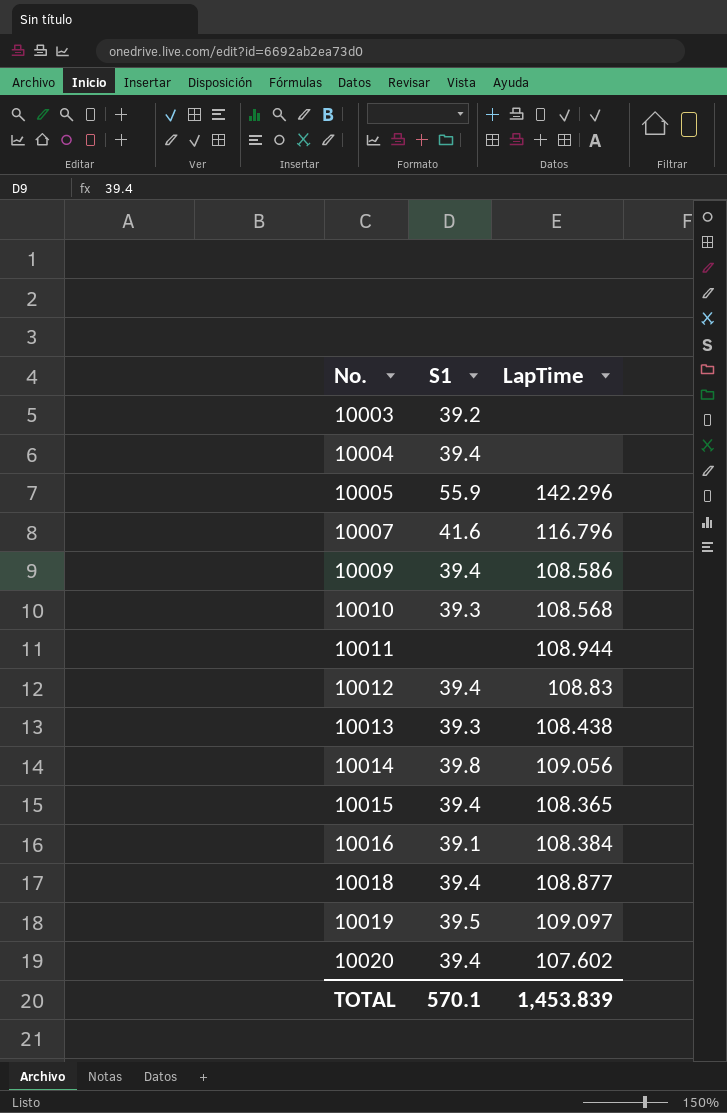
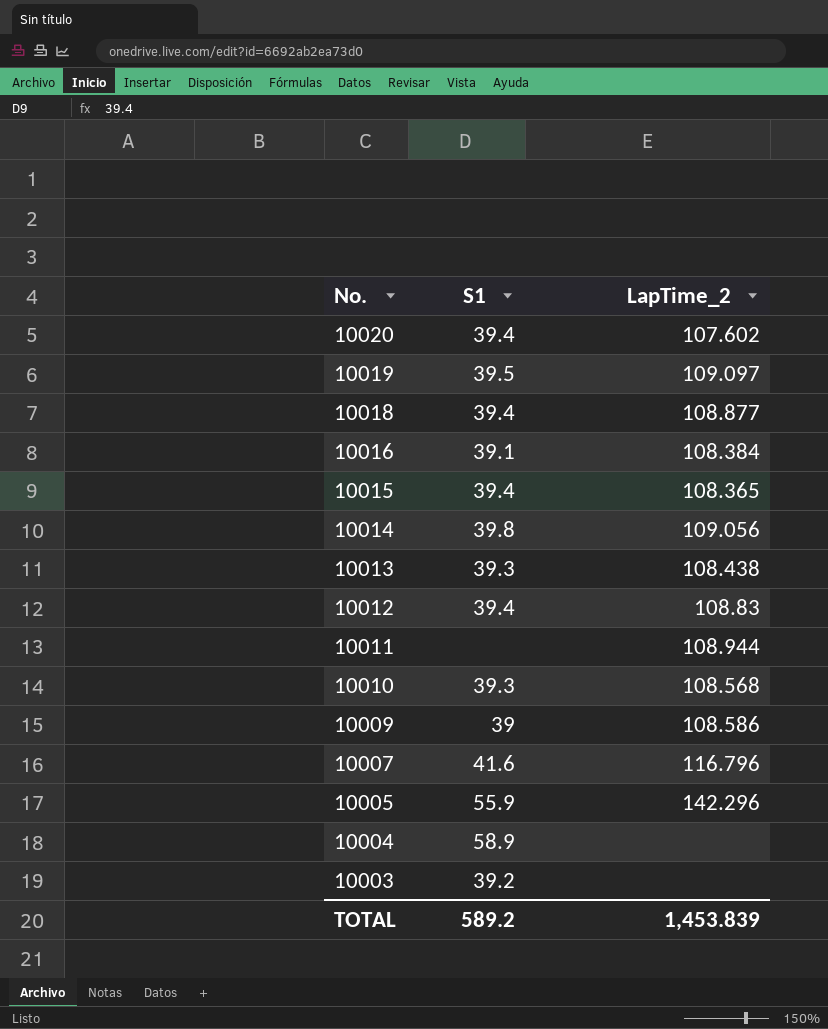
row order: No. ascending -> No. descending
column name: LapTime -> LapTime_2
10009 | S1: 39.4 -> 39
10004 | S1: 39.4 -> 58.9
TOTAL | S1: 570.1 -> 589.2

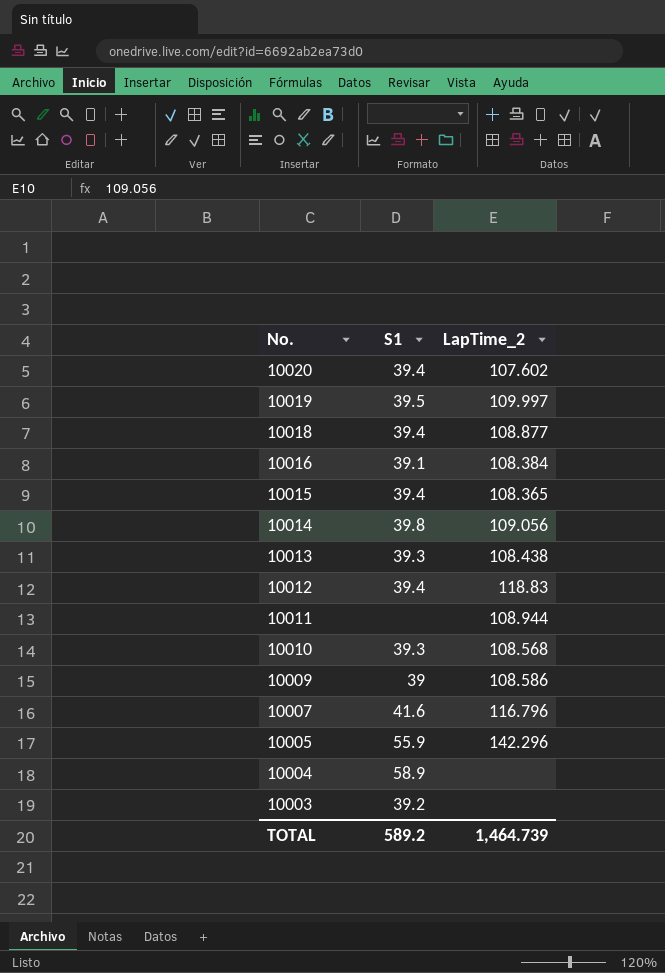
10019 | LapTime_2: 109.097 -> 109.997
10012 | LapTime_2: 108.83 -> 118.83
TOTAL | LapTime_2: 1,453.839 -> 1,464.739

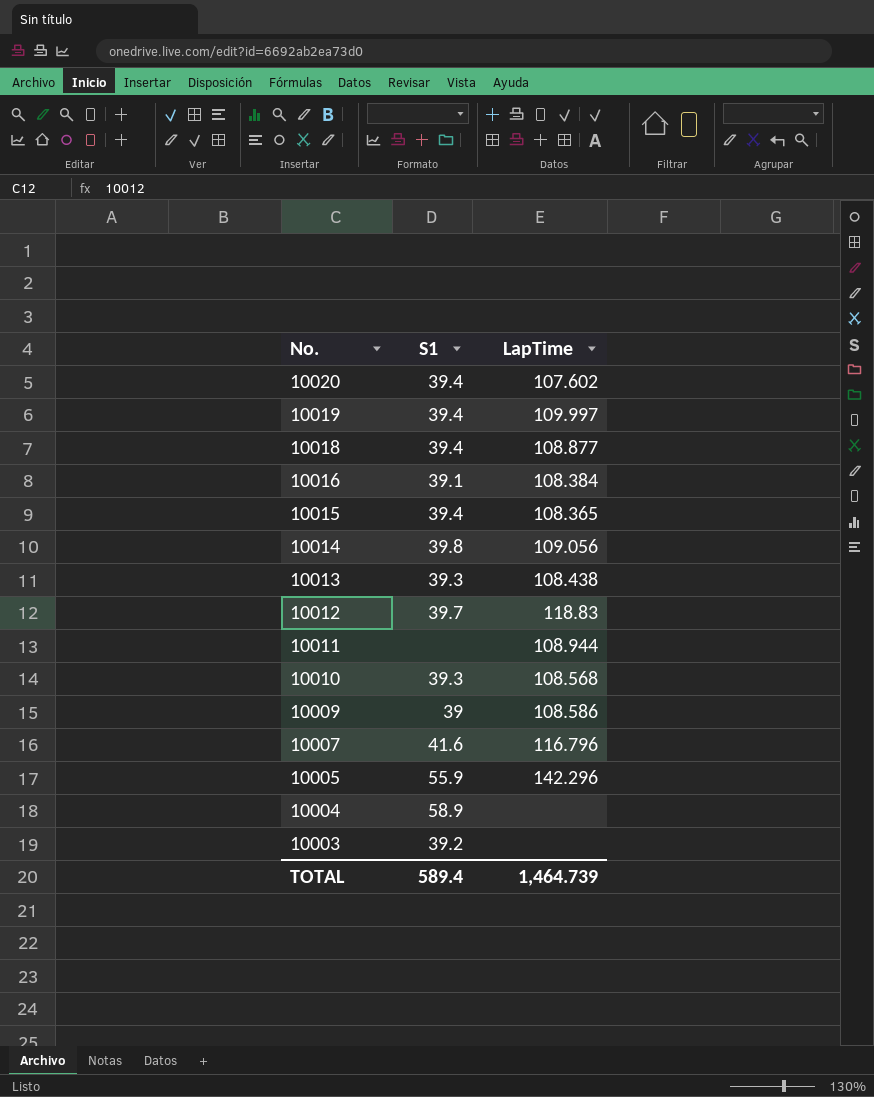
column name: LapTime_2 -> LapTime
10019 | S1: 39.5 -> 39.4
10012 | S1: 39.4 -> 39.7
TOTAL | S1: 589.2 -> 589.4

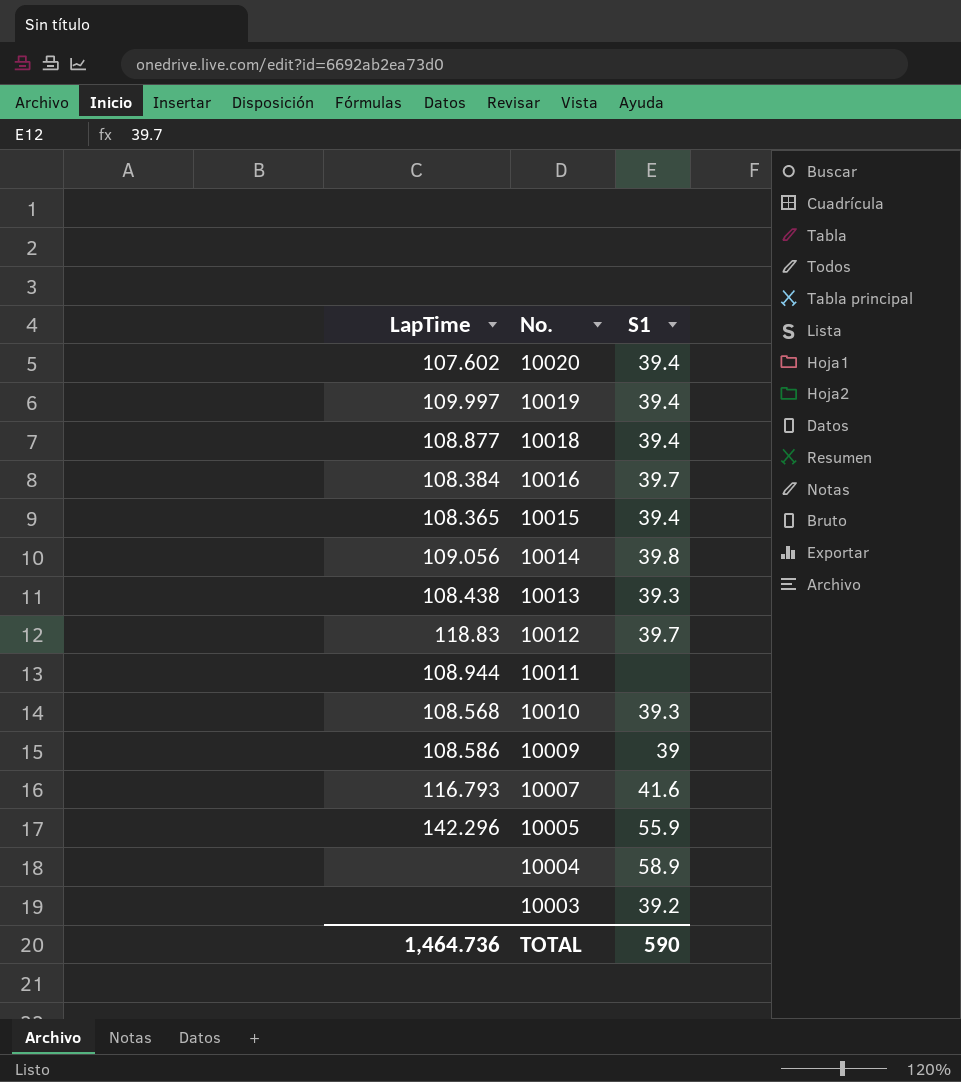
column LapTime | position: 3 -> 1
10016 | S1: 39.1 -> 39.7
10007 | LapTime: 116.796 -> 116.793
TOTAL | LapTime: 1,464.739 -> 1,464.736
TOTAL | S1: 589.4 -> 590

